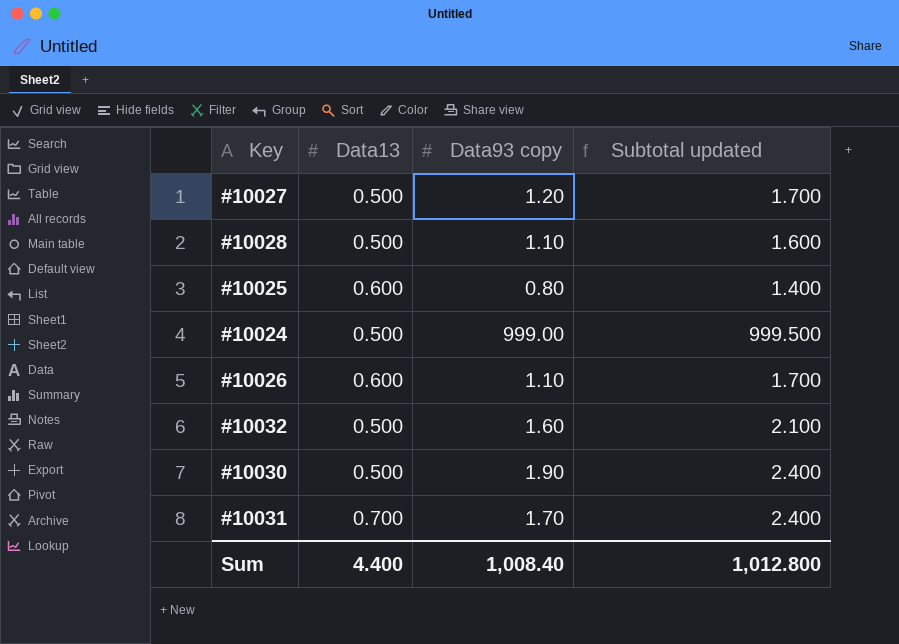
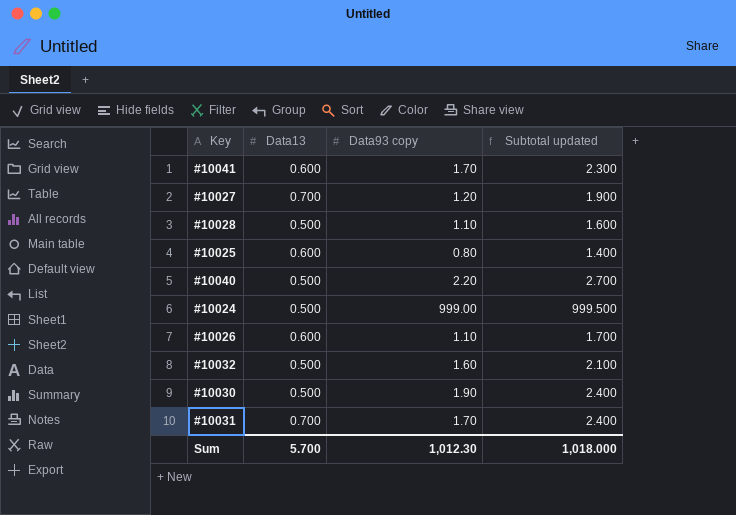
row #10041: none -> 0.600 | 1.70 | 2.300
#10027 | Data13: 0.500 -> 0.700
#10027 | Subtotal updated: 1.700 -> 1.900
row #10040: none -> 0.500 | 2.20 | 2.700
Sum | Data13: 4.400 -> 5.700
Sum | Data93 copy: 1,008.40 -> 1,012.30
Sum | Subtotal updated: 1,012.800 -> 1,018.000

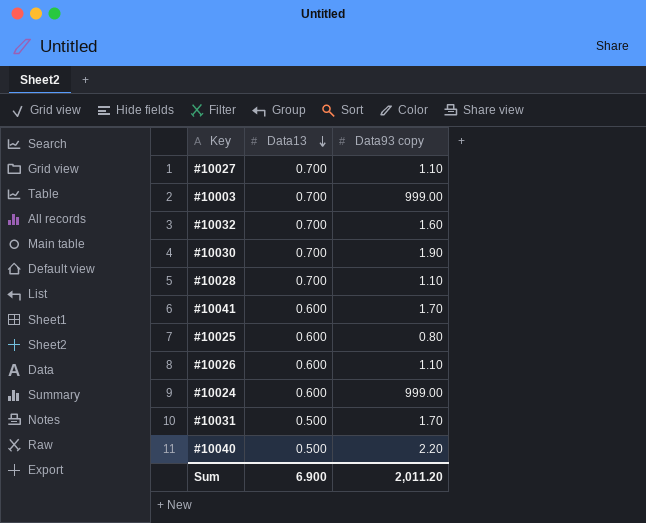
row order: none -> Data13 descending
column Subtotal updated | formula: [Data13] + [Data93 copy] -> none
#10027 | Data93 copy: 1.20 -> 1.10
row #10003: none -> 0.700 | 999.00
#10032 | Data13: 0.500 -> 0.700
#10030 | Data13: 0.500 -> 0.700
#10028 | Data13: 0.500 -> 0.700
#10024 | Data13: 0.500 -> 0.600
#10031 | Data13: 0.700 -> 0.500
Sum | Data13: 5.700 -> 6.900
Sum | Data93 copy: 1,012.30 -> 2,011.20

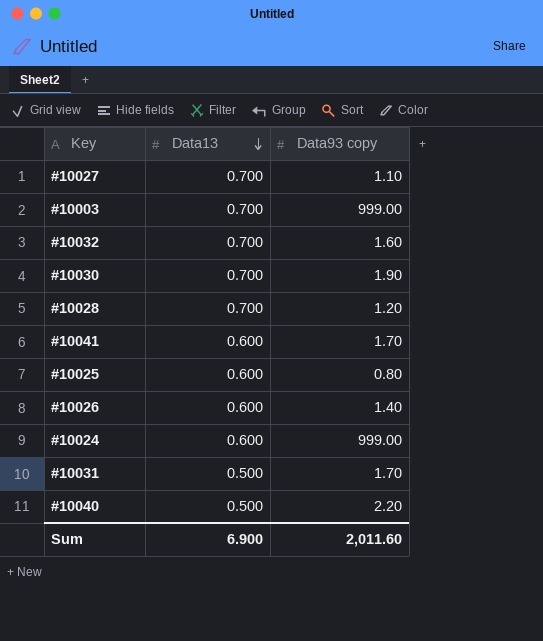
#10028 | Data93 copy: 1.10 -> 1.20
#10026 | Data93 copy: 1.10 -> 1.40
Sum | Data93 copy: 2,011.20 -> 2,011.60

